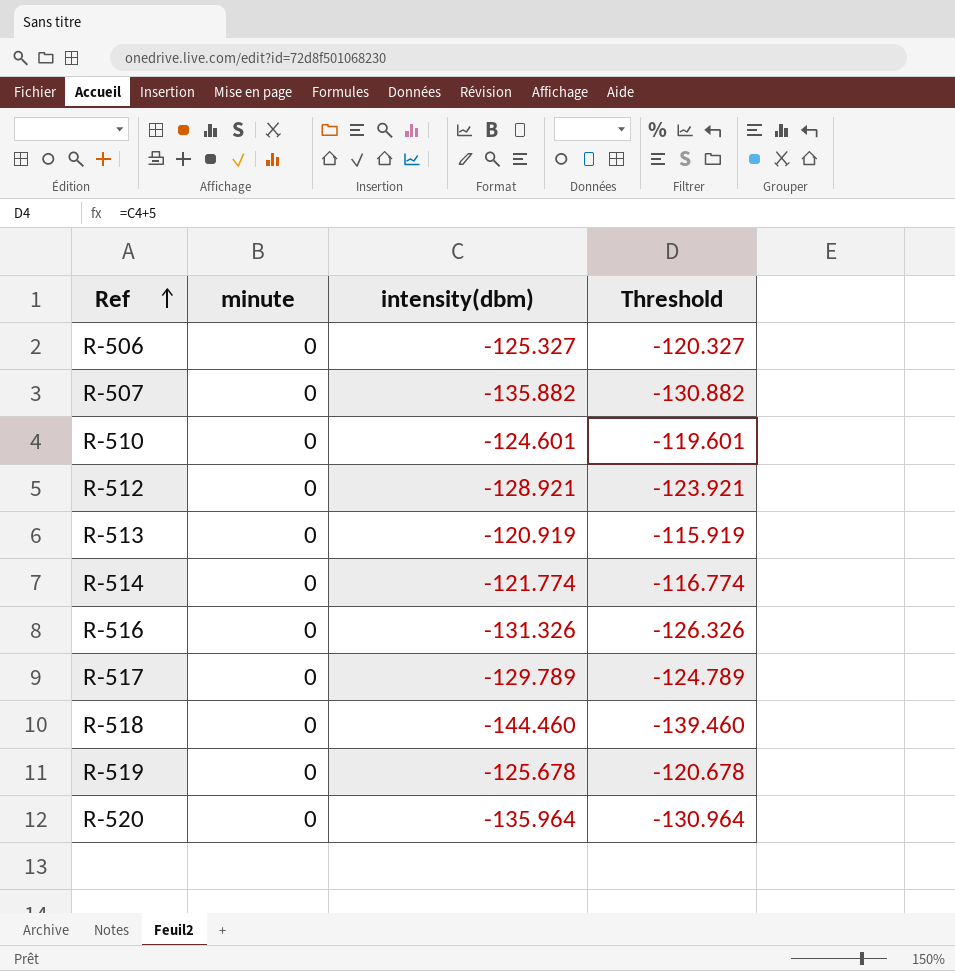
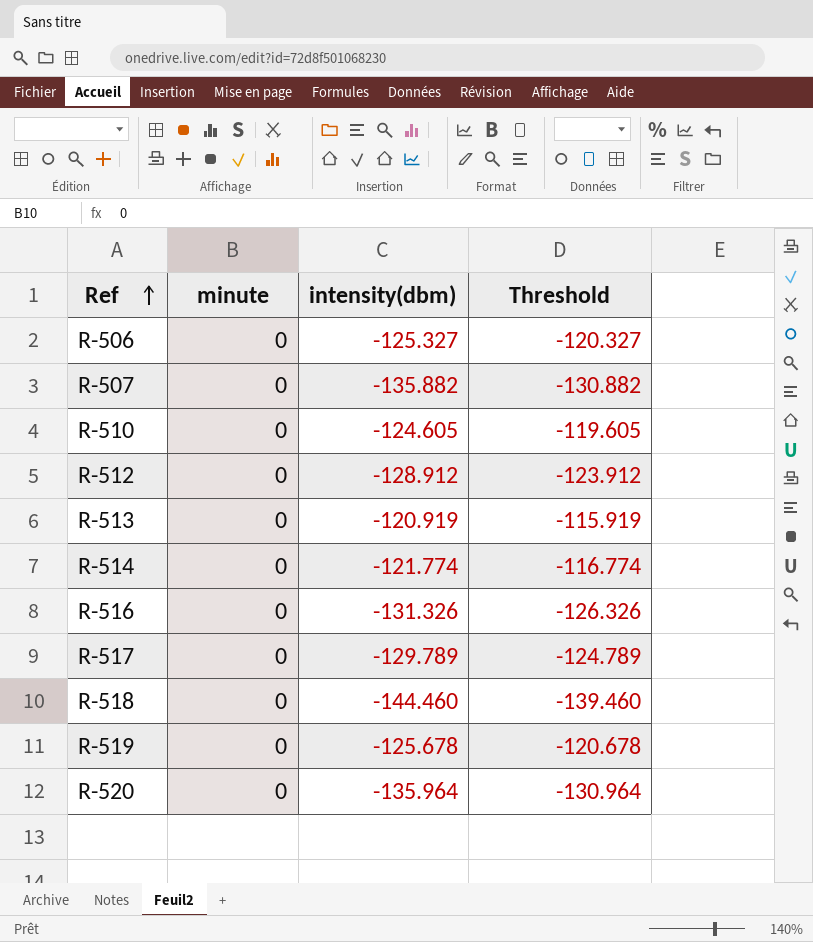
R-510 | intensity(dbm): -124.601 -> -124.605
R-510 | Threshold: -119.601 -> -119.605
R-512 | intensity(dbm): -128.921 -> -128.912
R-512 | Threshold: -123.921 -> -123.912

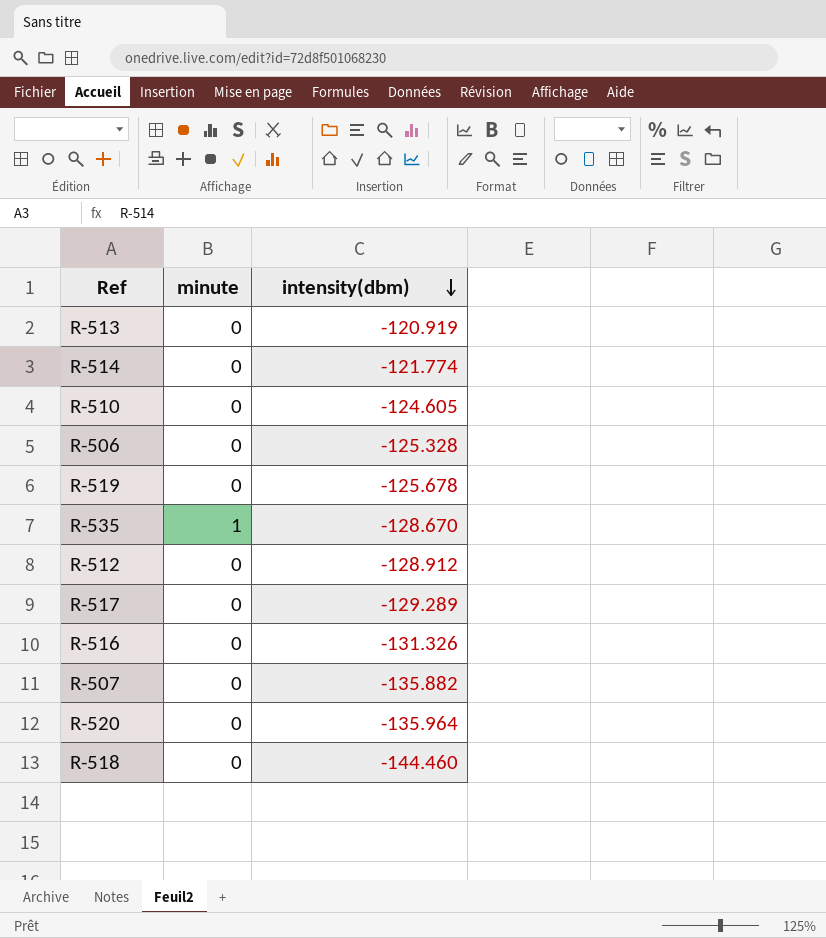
row order: Ref ascending -> intensity(dbm) descending
column Threshold | formula: [intensity(dbm)] + 5 -> none
R-506 | intensity(dbm): -125.327 -> -125.328
row R-535: none -> 1 | -128.670
R-517 | intensity(dbm): -129.789 -> -129.289

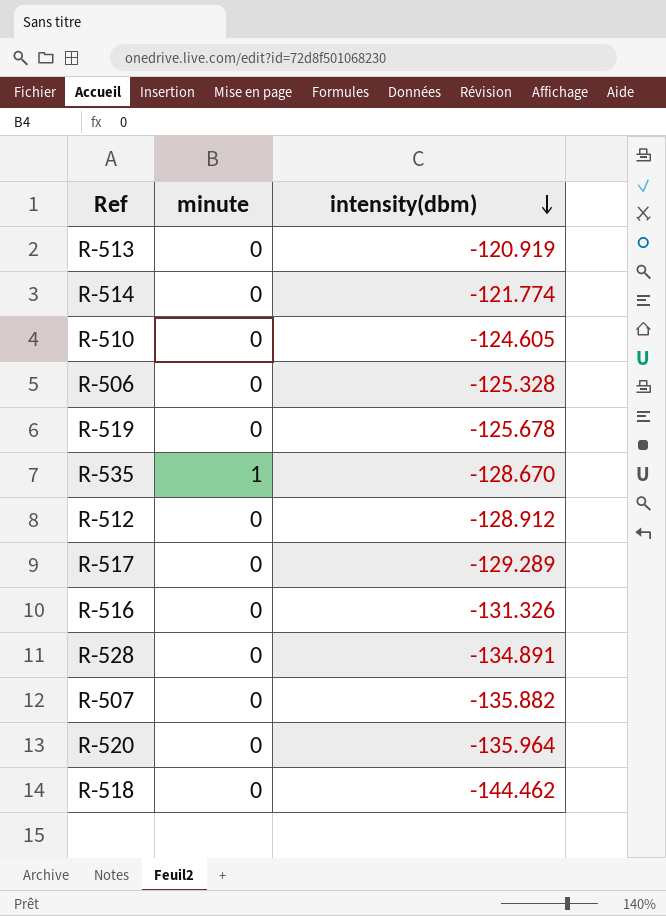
row R-528: none -> 0 | -134.891
R-518 | intensity(dbm): -144.460 -> -144.462

